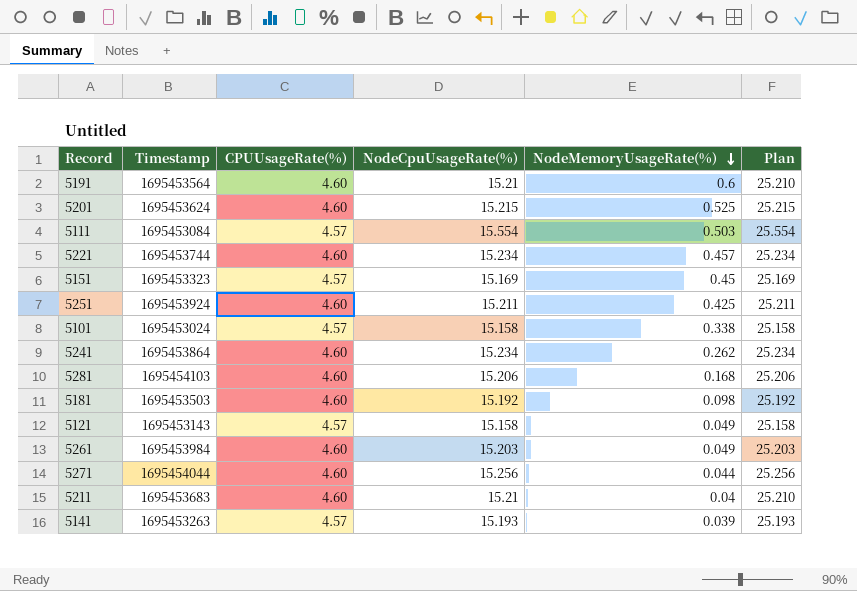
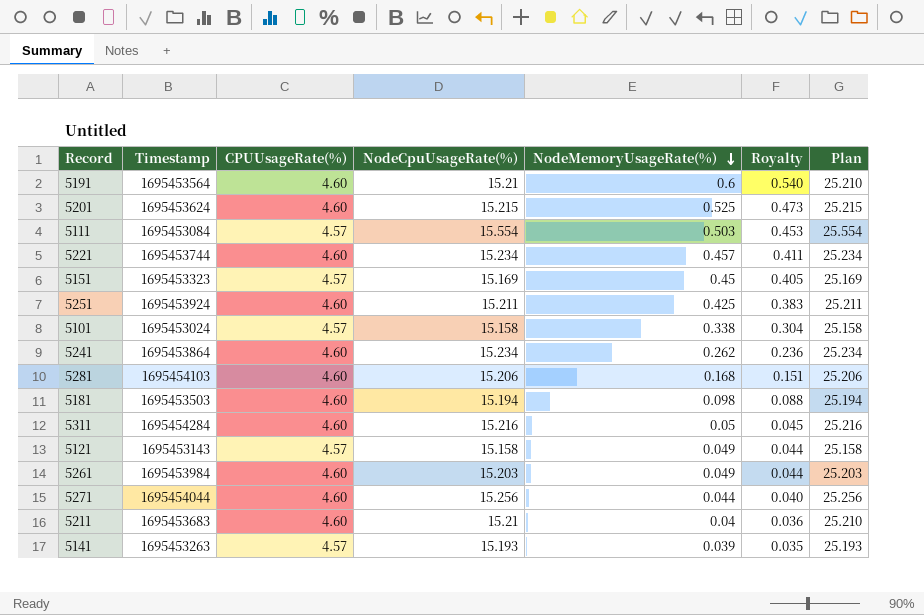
column Royalty | formula: none -> [NodeMemoryUsageRate(%)] * 0.9
5181 | NodeCpuUsageRate(%): 15.192 -> 15.194
5181 | Plan: 25.192 -> 25.194
row 5311: none -> 1695454284 | 4.60 | 15.216 | 0.05 | 0.045 | 25.216

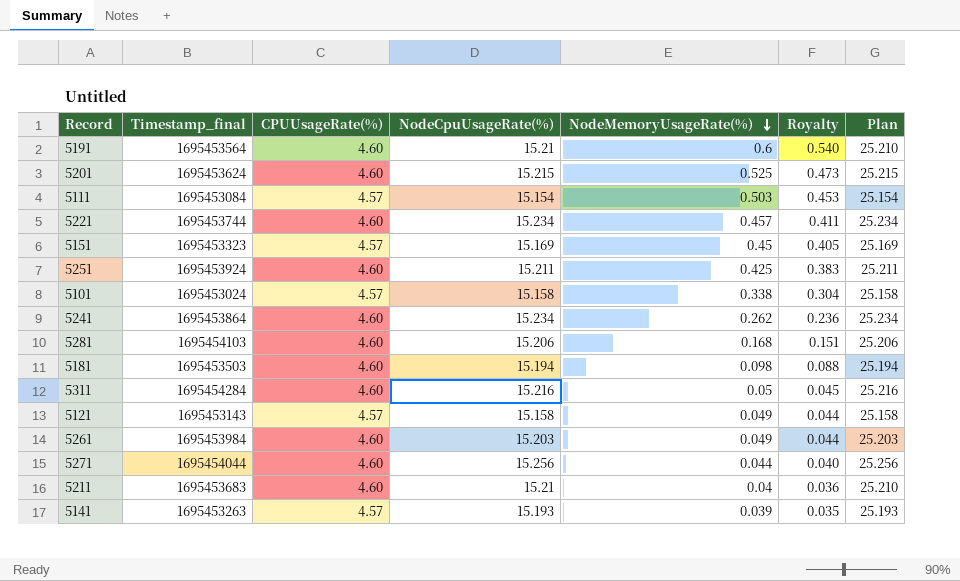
column name: Timestamp -> Timestamp_final
5111 | NodeCpuUsageRate(%): 15.554 -> 15.154
5111 | Plan: 25.554 -> 25.154

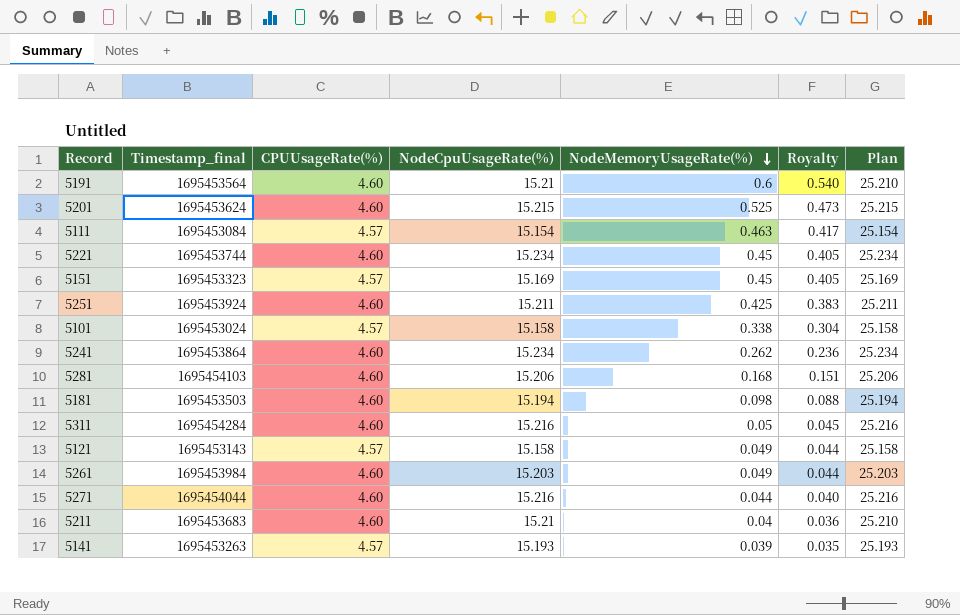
5111 | NodeMemoryUsageRate(%): 0.503 -> 0.463
5111 | Royalty: 0.453 -> 0.417
5221 | NodeMemoryUsageRate(%): 0.457 -> 0.45
5221 | Royalty: 0.411 -> 0.405
5271 | NodeCpuUsageRate(%): 15.256 -> 15.216
5271 | Plan: 25.256 -> 25.216

